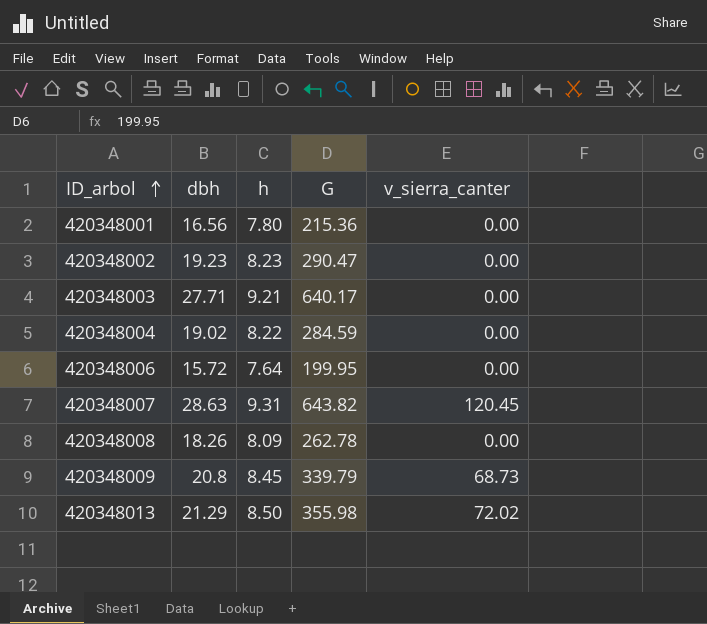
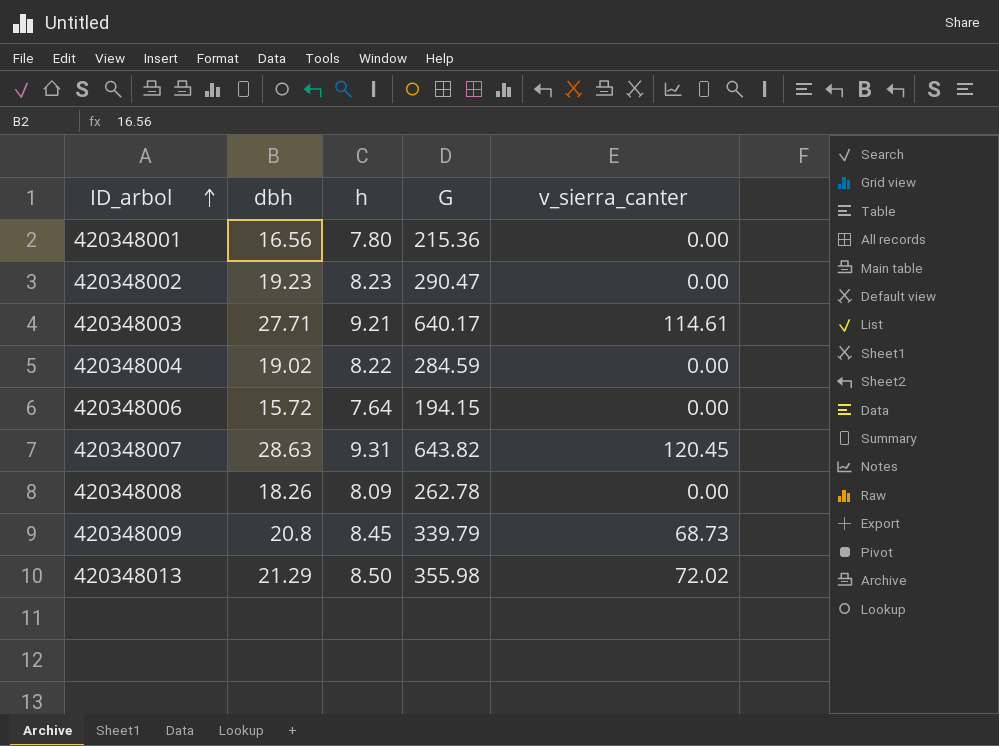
420348003 | v_sierra_canter: 0.00 -> 114.61
420348006 | G: 199.95 -> 194.15

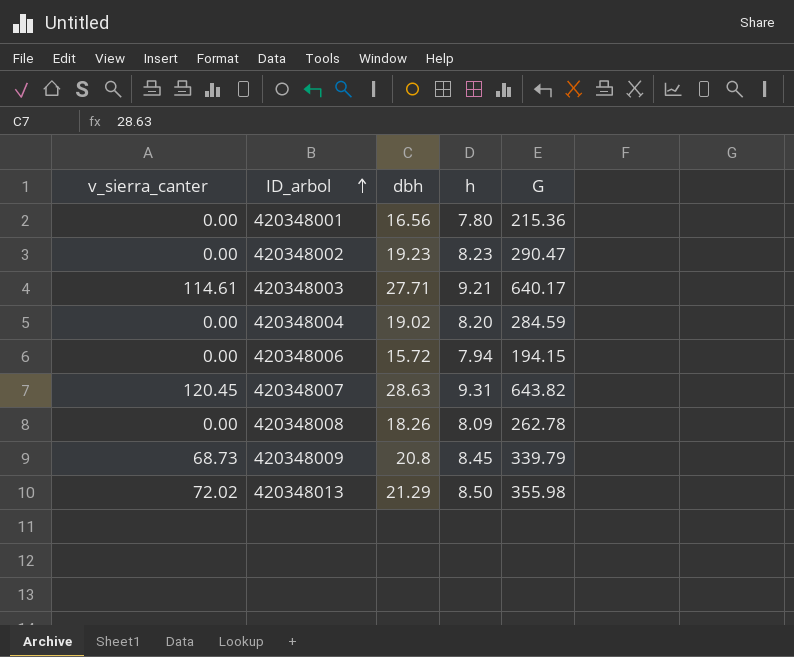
column v_sierra_canter | position: 5 -> 1
420348004 | h: 8.22 -> 8.20
420348006 | h: 7.64 -> 7.94

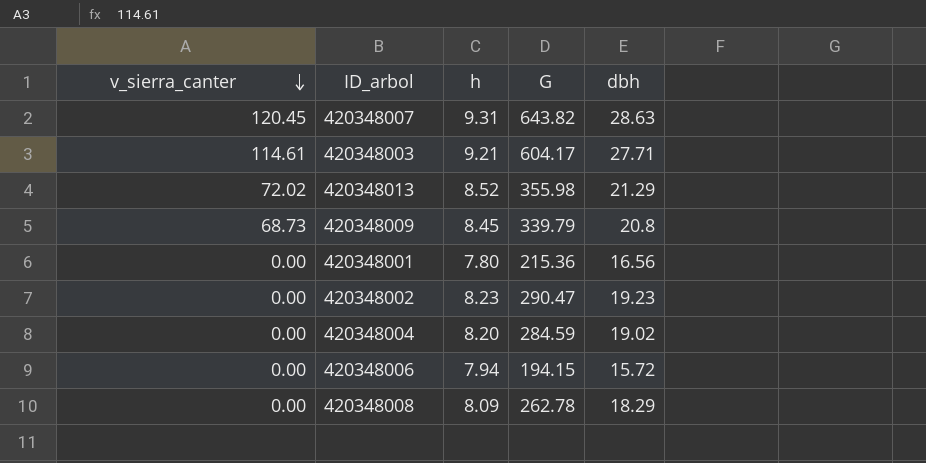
row order: ID_arbol ascending -> v_sierra_canter descending
column dbh | position: 3 -> 5
420348003 | G: 640.17 -> 604.17
420348013 | h: 8.50 -> 8.52
420348008 | dbh: 18.26 -> 18.29

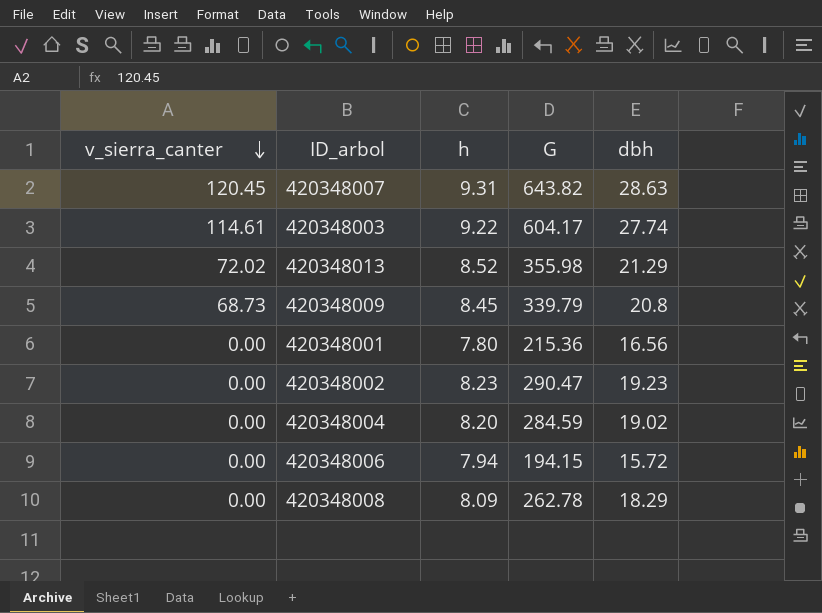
420348003 | h: 9.21 -> 9.22
420348003 | dbh: 27.71 -> 27.74

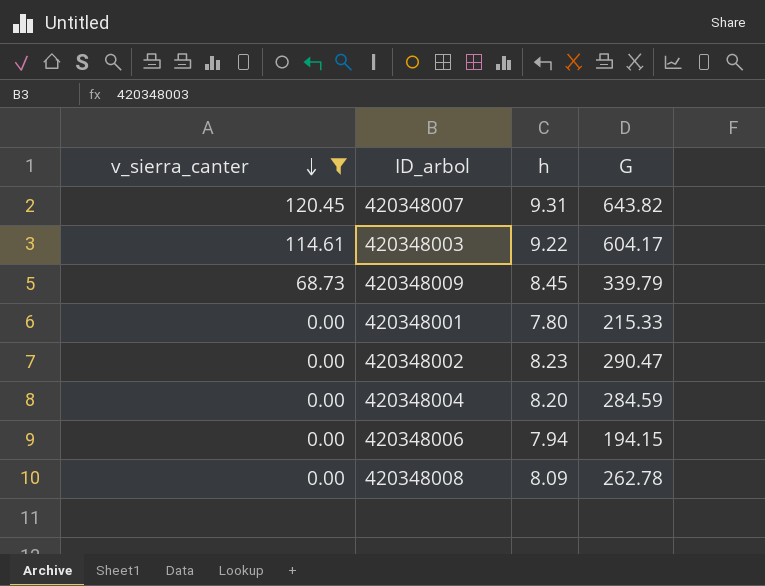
filter: none -> v_sierra_canter != 72.02
column dbh | position: 5 -> none
420348001 | G: 215.36 -> 215.33

